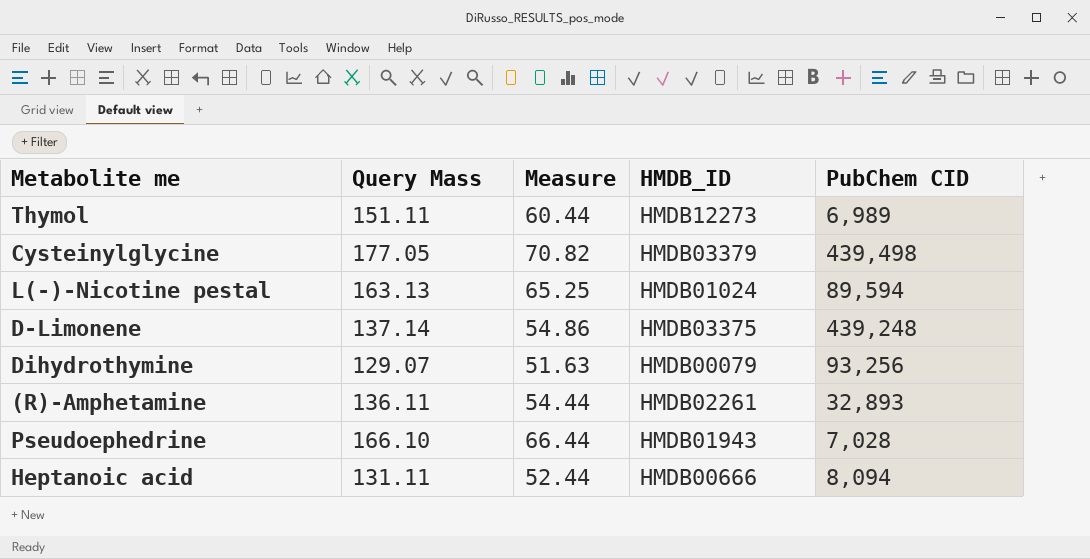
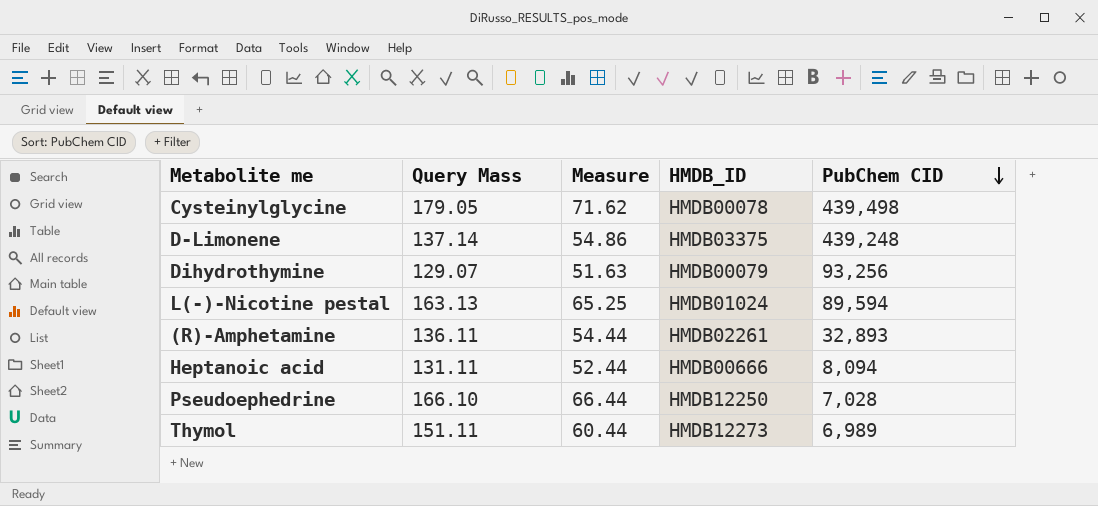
row order: none -> PubChem CID descending
Cysteinylglycine | Query Mass: 177.05 -> 179.05
Cysteinylglycine | Measure: 70.82 -> 71.62
Cysteinylglycine | HMDB_ID: HMDB03379 -> HMDB00078
Pseudoephedrine | HMDB_ID: HMDB01943 -> HMDB12250

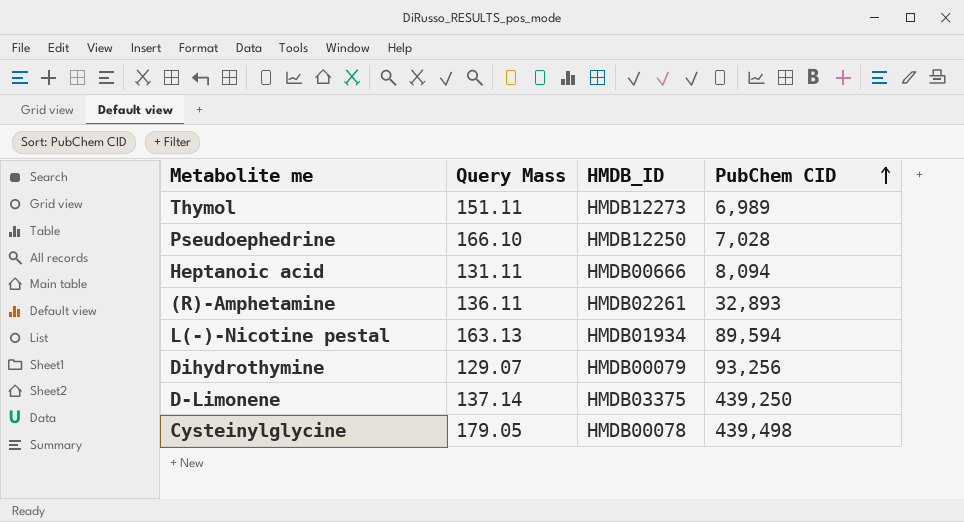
row order: PubChem CID descending -> PubChem CID ascending
column Measure | formula: [Query Mass] * 0.4 -> none
L(-)-Nicotine pestal | HMDB_ID: HMDB01024 -> HMDB01934
D-Limonene | PubChem CID: 439,248 -> 439,250

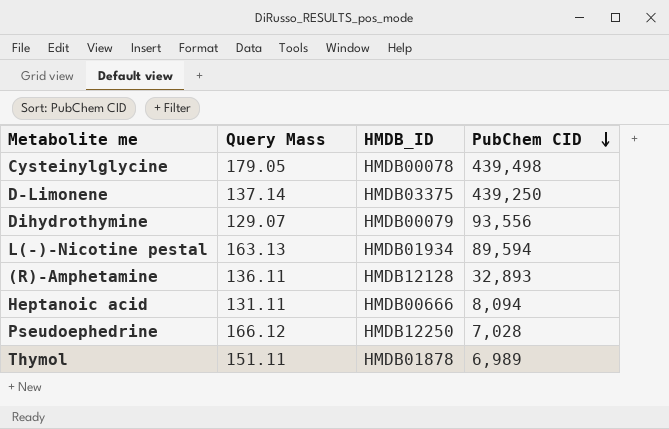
row order: PubChem CID ascending -> PubChem CID descending
Dihydrothymine | PubChem CID: 93,256 -> 93,556
(R)-Amphetamine | HMDB_ID: HMDB02261 -> HMDB12128
Pseudoephedrine | Query Mass: 166.10 -> 166.12
Thymol | HMDB_ID: HMDB12273 -> HMDB01878

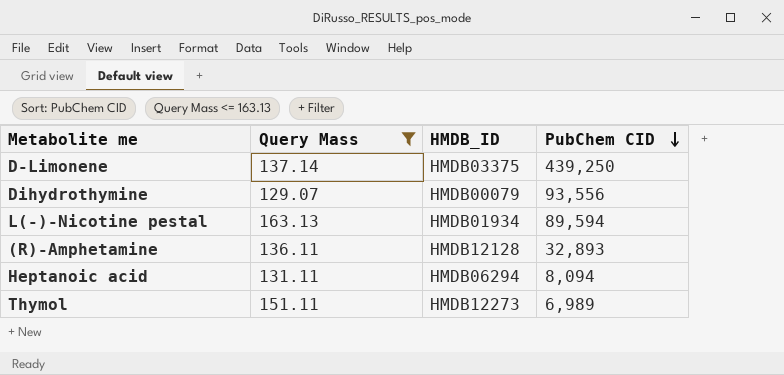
filter: none -> Query Mass <= 163.13
Heptanoic acid | HMDB_ID: HMDB00666 -> HMDB06294
Thymol | HMDB_ID: HMDB01878 -> HMDB12273

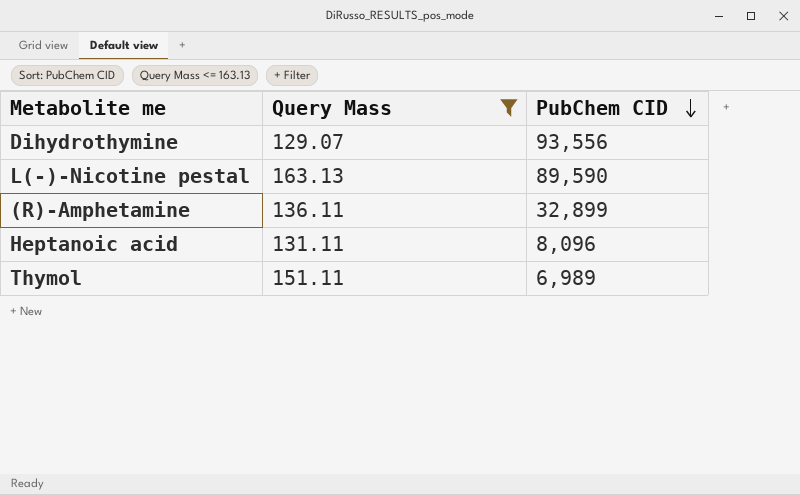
column HMDB_ID | position: 3 -> none
row D-Limonene: 137.14 | HMDB03375 | 439,250 -> none
L(-)-Nicotine pestal | PubChem CID: 89,594 -> 89,590
(R)-Amphetamine | PubChem CID: 32,893 -> 32,899
Heptanoic acid | PubChem CID: 8,094 -> 8,096

